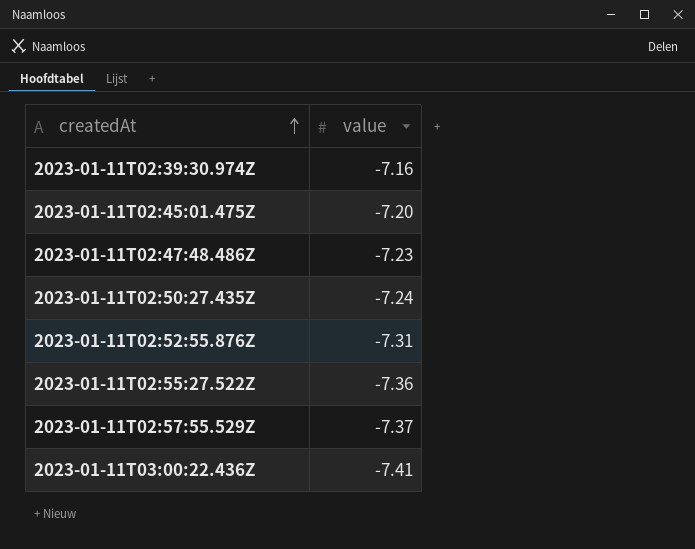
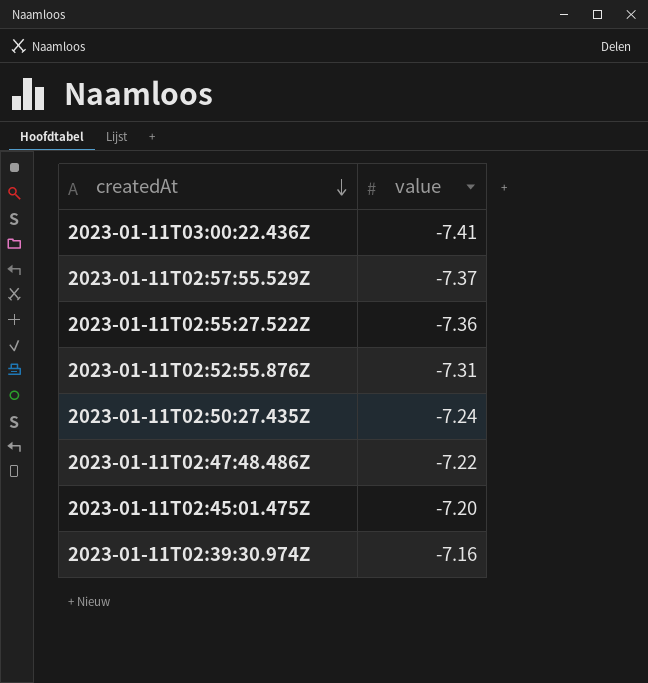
row order: createdAt ascending -> createdAt descending
2023-01-11T02:47:48.486Z | value: -7.23 -> -7.22

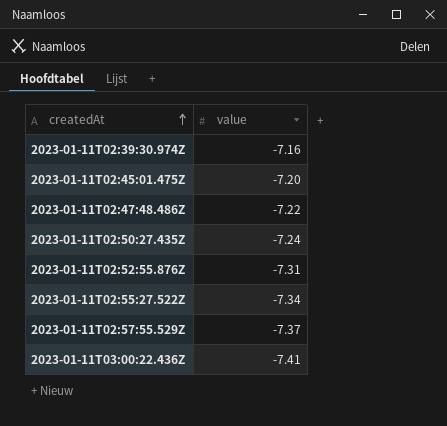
row order: createdAt descending -> createdAt ascending
2023-01-11T02:55:27.522Z | value: -7.36 -> -7.34

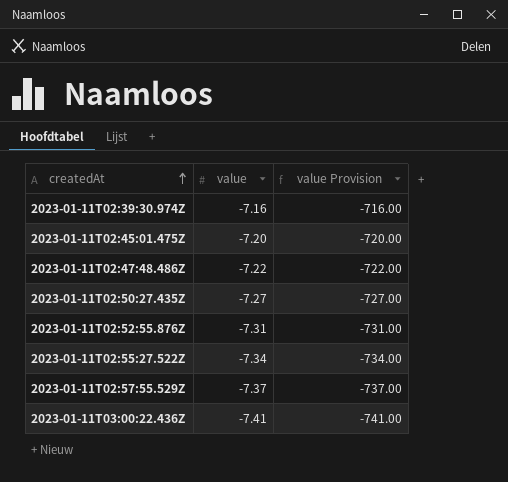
column value Provision | formula: none -> [value] * 100
2023-01-11T02:50:27.435Z | value: -7.24 -> -7.27

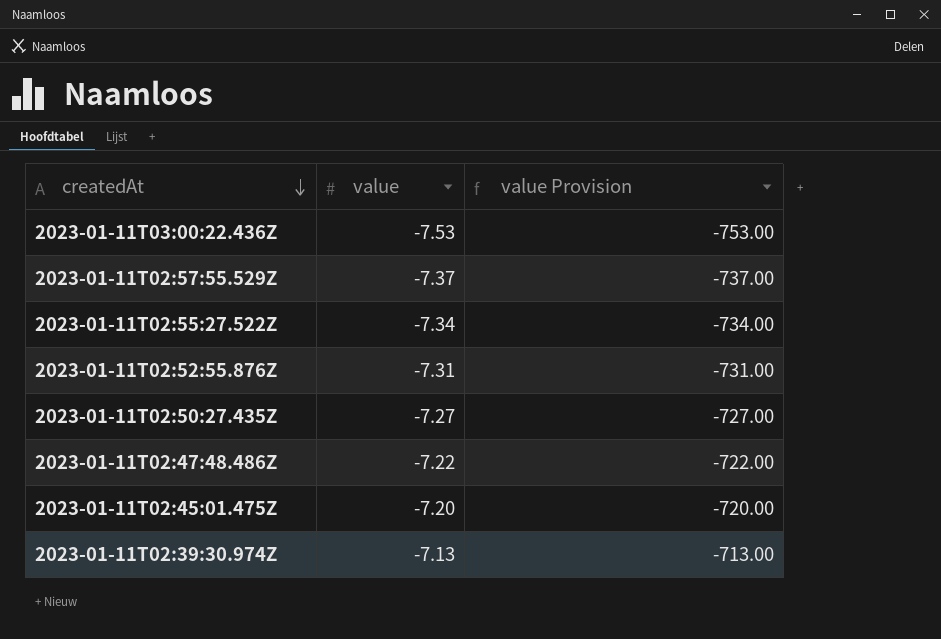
row order: createdAt ascending -> createdAt descending
2023-01-11T03:00:22.436Z | value: -7.41 -> -7.53
2023-01-11T03:00:22.436Z | value Provision: -741.00 -> -753.00
2023-01-11T02:39:30.974Z | value: -7.16 -> -7.13
2023-01-11T02:39:30.974Z | value Provision: -716.00 -> -713.00

